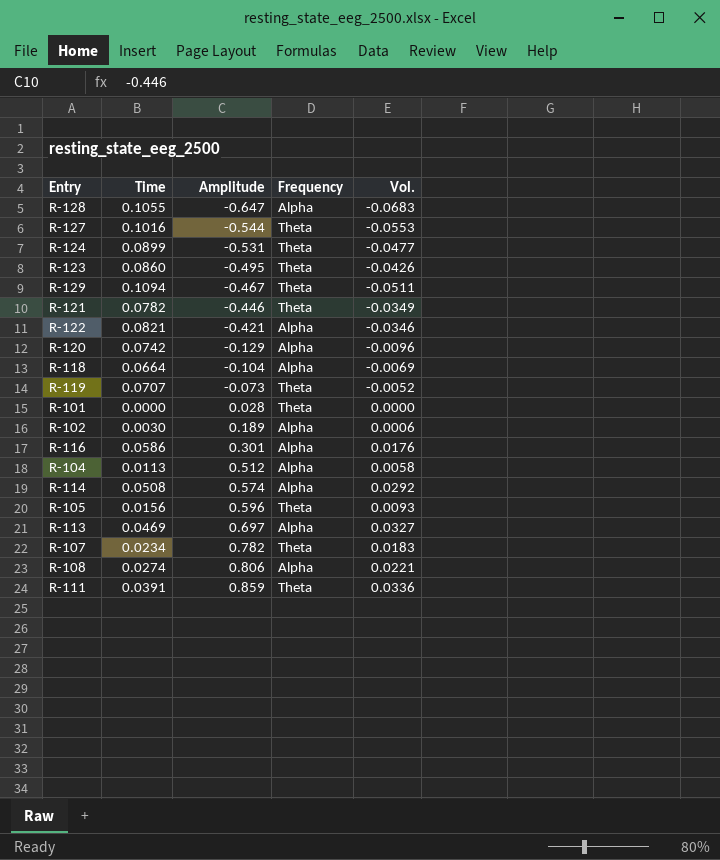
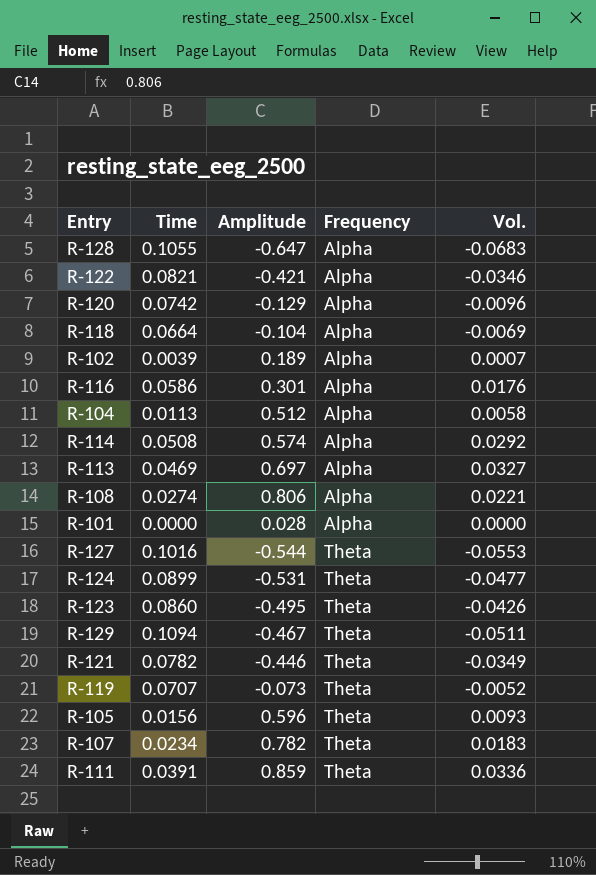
row order: Amplitude ascending -> Frequency ascending
R-102 | Time: 0.0030 -> 0.0039
R-102 | Vol.: 0.0006 -> 0.0007
R-101 | Frequency: Theta -> Alpha

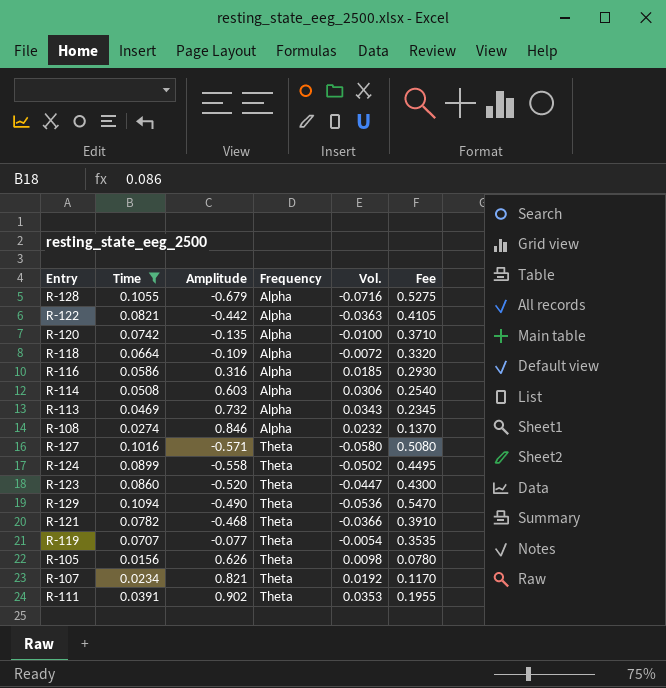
filter: none -> Time >= 0.0156
column Fee | formula: none -> [Time] * 5
R-128 | Amplitude: -0.647 -> -0.679
R-128 | Vol.: -0.0683 -> -0.0716
R-122 | Amplitude: -0.421 -> -0.442
R-122 | Vol.: -0.0346 -> -0.0363
R-120 | Amplitude: -0.129 -> -0.135
R-120 | Vol.: -0.0096 -> -0.0100
R-118 | Amplitude: -0.104 -> -0.109
R-118 | Vol.: -0.0069 -> -0.0072
R-116 | Amplitude: 0.301 -> 0.316
R-116 | Vol.: 0.0176 -> 0.0185
R-114 | Amplitude: 0.574 -> 0.603
R-114 | Vol.: 0.0292 -> 0.0306
R-113 | Amplitude: 0.697 -> 0.732
R-113 | Vol.: 0.0327 -> 0.0343
R-108 | Amplitude: 0.806 -> 0.846
R-108 | Vol.: 0.0221 -> 0.0232
R-127 | Amplitude: -0.544 -> -0.571
R-127 | Vol.: -0.0553 -> -0.0580
R-124 | Amplitude: -0.531 -> -0.558
R-124 | Vol.: -0.0477 -> -0.0502
R-123 | Amplitude: -0.495 -> -0.520
R-123 | Vol.: -0.0426 -> -0.0447
R-129 | Amplitude: -0.467 -> -0.490
R-129 | Vol.: -0.0511 -> -0.0536
R-121 | Amplitude: -0.446 -> -0.468
R-121 | Vol.: -0.0349 -> -0.0366
R-119 | Amplitude: -0.073 -> -0.077
R-119 | Vol.: -0.0052 -> -0.0054
R-105 | Amplitude: 0.596 -> 0.626
R-105 | Vol.: 0.0093 -> 0.0098
R-107 | Amplitude: 0.782 -> 0.821
R-107 | Vol.: 0.0183 -> 0.0192
R-111 | Amplitude: 0.859 -> 0.902
R-111 | Vol.: 0.0336 -> 0.0353

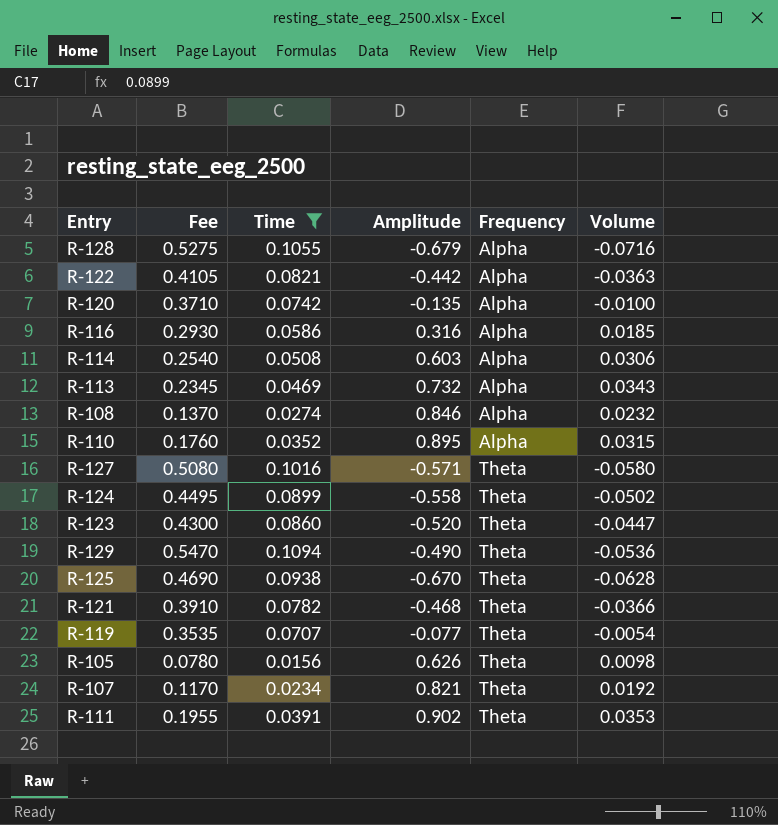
column Fee | position: 6 -> 2
column name: Vol. -> Volume
row R-118: 0.0664 | -0.109 | Alpha | -0.0072 | 0.3320 -> none
row R-110: none -> 0.1760 | 0.0352 | 0.895 | Alpha | 0.0315
row R-125: none -> 0.4690 | 0.0938 | -0.670 | Theta | -0.0628

